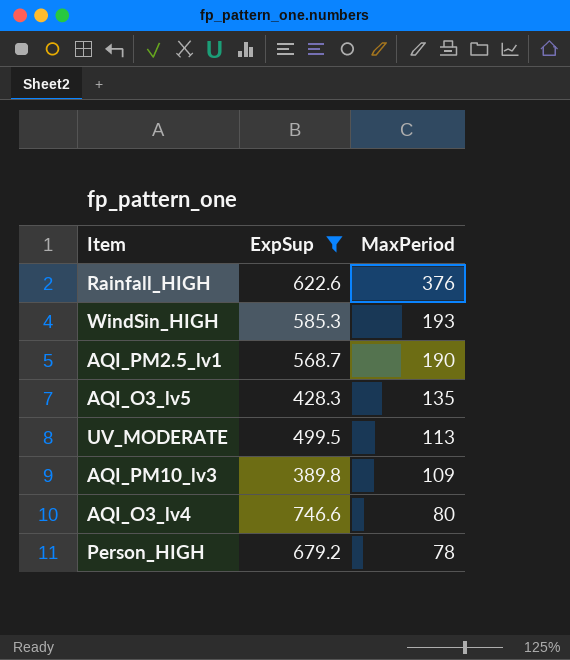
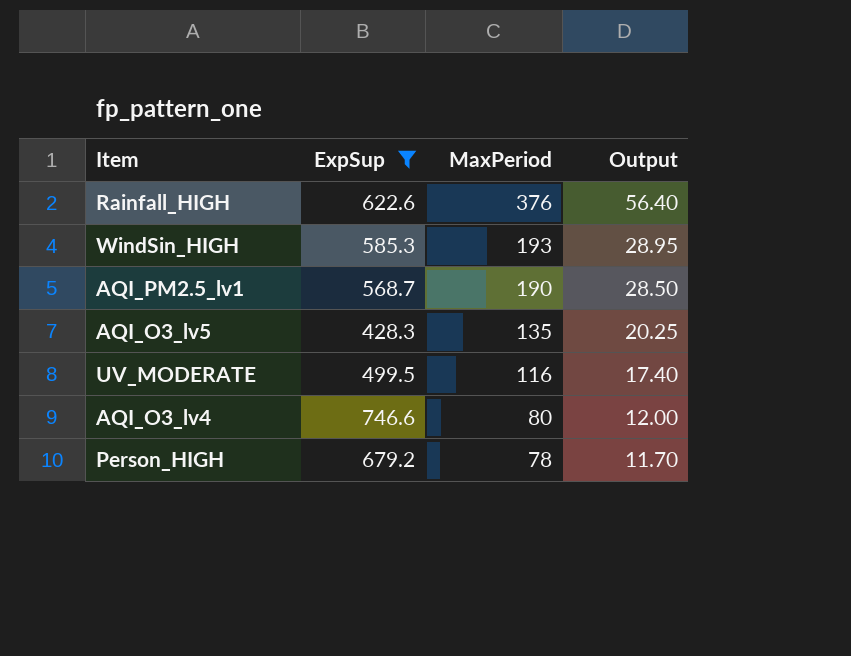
column Output | formula: none -> [MaxPeriod] * 0.15
row AQI_PM10_lv3: 389.8 | 109 -> none
UV_MODERATE | MaxPeriod: 113 -> 116

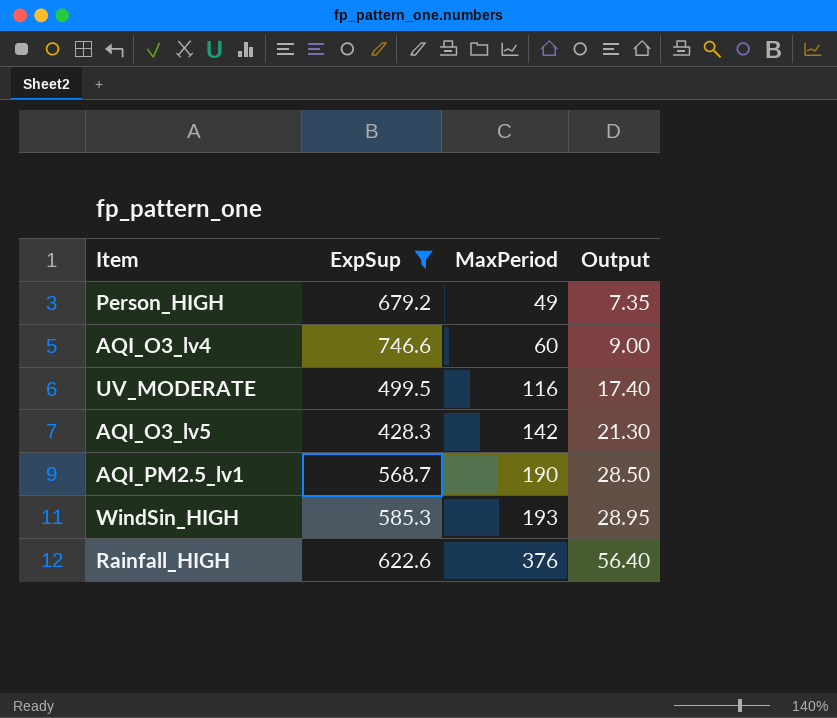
row order: MaxPeriod descending -> MaxPeriod ascending
Person_HIGH | MaxPeriod: 78 -> 49
Person_HIGH | Output: 11.70 -> 7.35
AQI_O3_lv4 | MaxPeriod: 80 -> 60
AQI_O3_lv4 | Output: 12.00 -> 9.00
AQI_O3_lv5 | MaxPeriod: 135 -> 142
AQI_O3_lv5 | Output: 20.25 -> 21.30

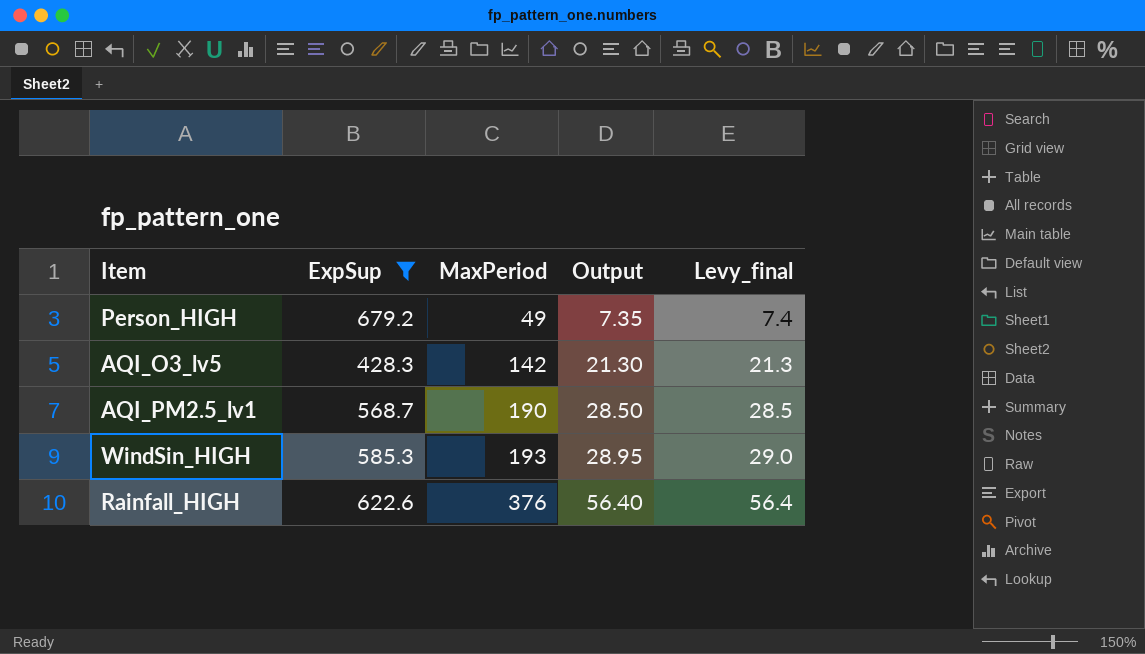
column Levy_final | formula: none -> [MaxPeriod] * 0.15
row AQI_O3_lv4: 746.6 | 60 | 9.00 -> none
row UV_MODERATE: 499.5 | 116 | 17.40 -> none

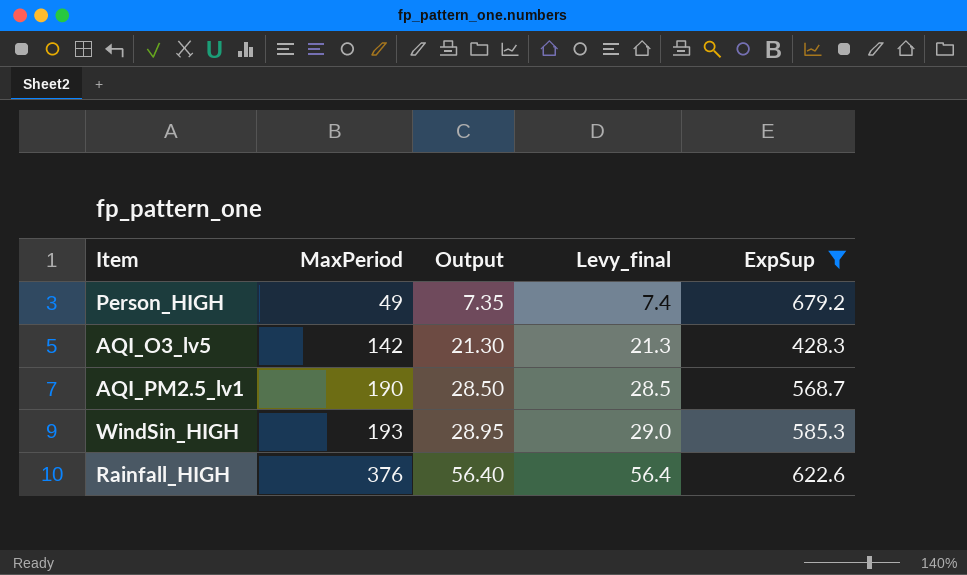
column ExpSup | position: 2 -> 5

